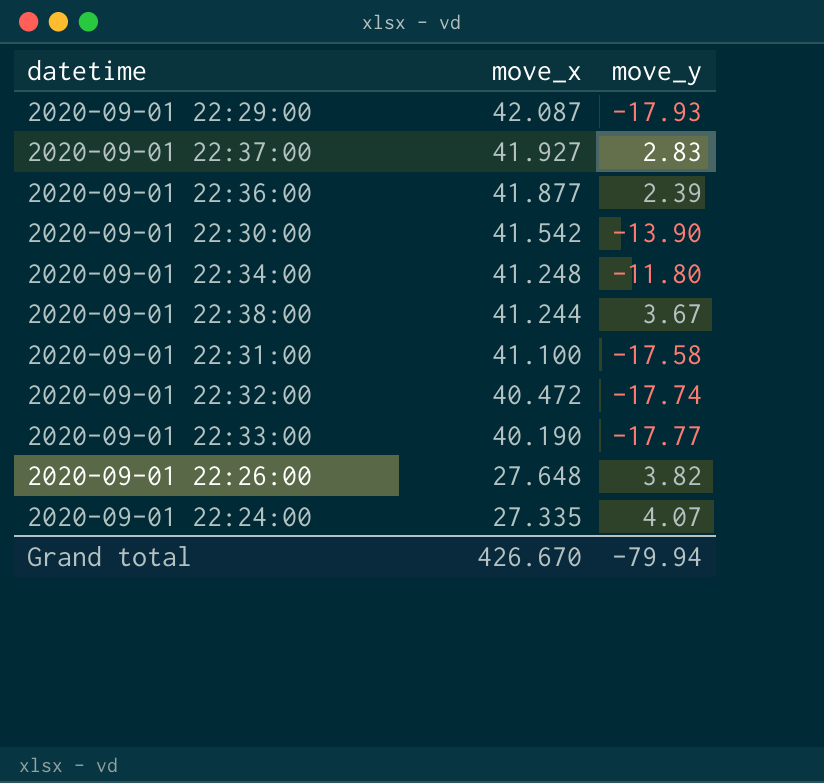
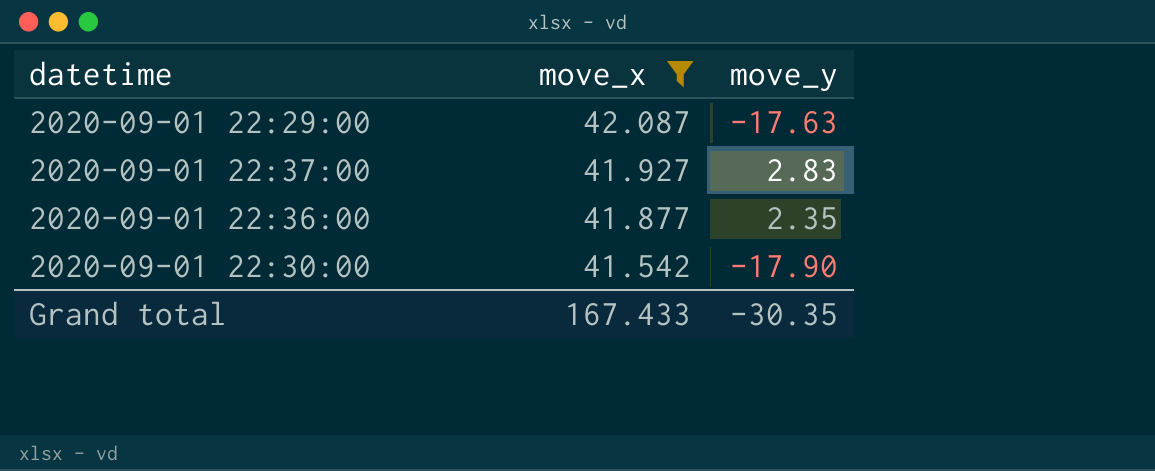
filter: none -> move_x >= 41.542
2020-09-01 22:29:00 | move_y: -17.93 -> -17.63
2020-09-01 22:36:00 | move_y: 2.39 -> 2.35
2020-09-01 22:30:00 | move_y: -13.90 -> -17.90
Grand total | move_x: 426.670 -> 167.433
Grand total | move_y: -79.94 -> -30.35

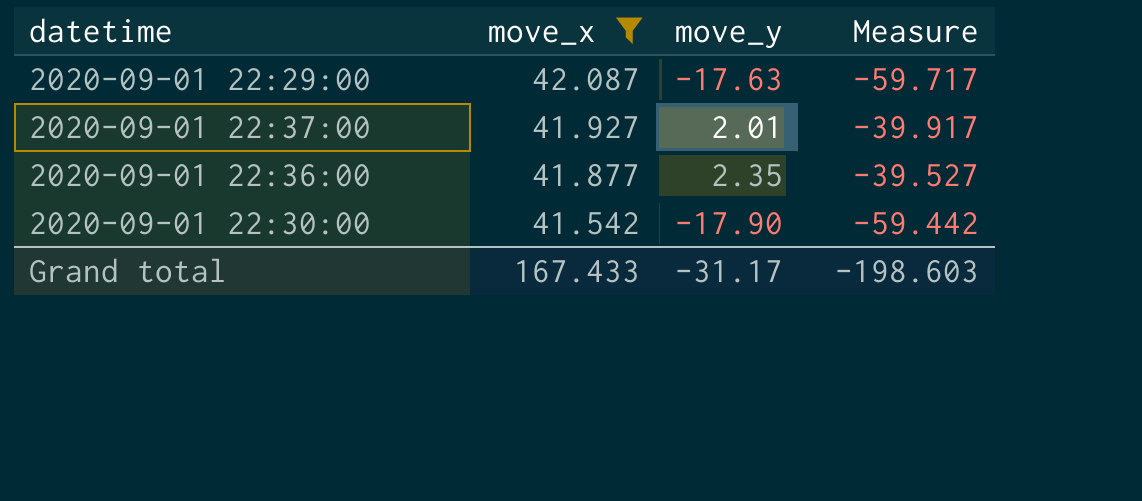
column Measure | formula: none -> [move_y] - [move_x]
2020-09-01 22:37:00 | move_y: 2.83 -> 2.01
Grand total | move_y: -30.35 -> -31.17

